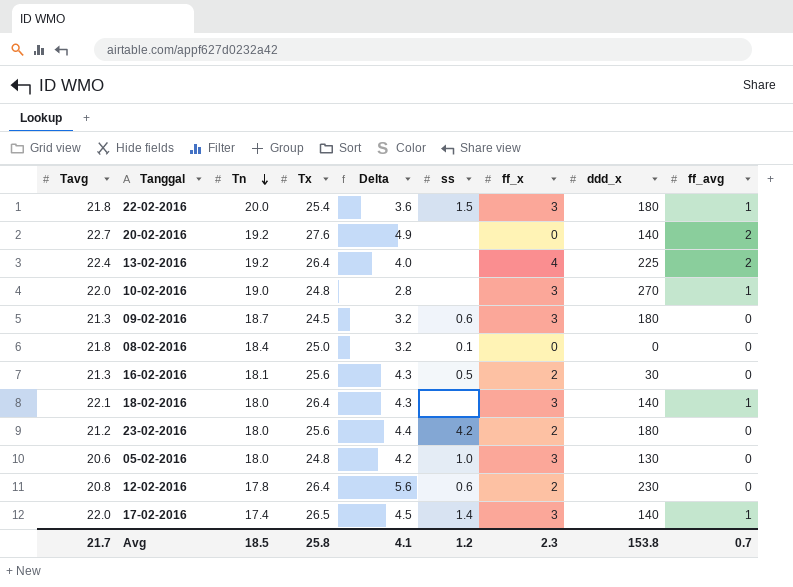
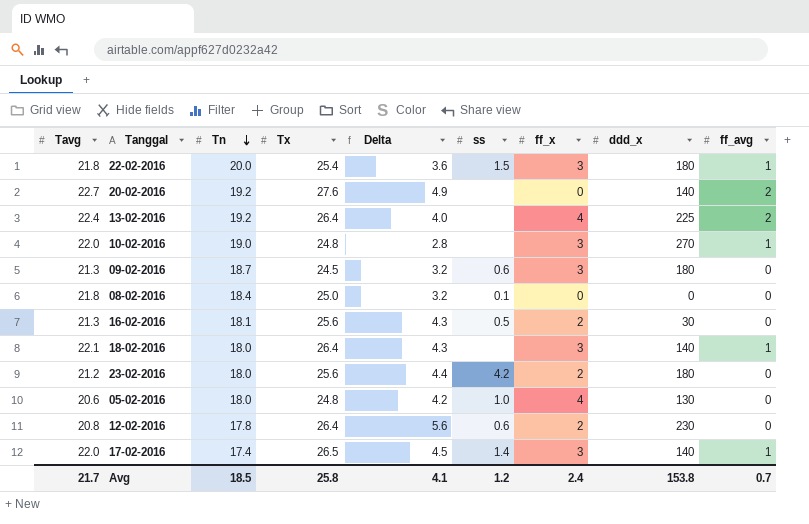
05-02-2016 | ff_x: 3 -> 4
Avg | ff_x: 2.3 -> 2.4

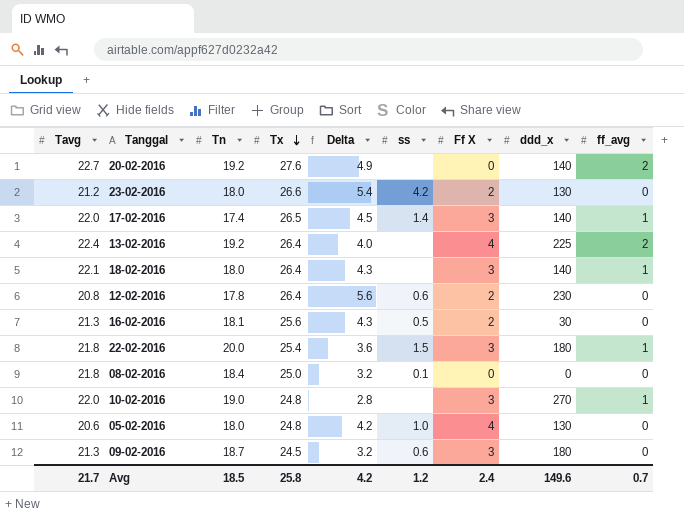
row order: Tn descending -> Tx descending
column name: ff_x -> Ff X
23-02-2016 | Tx: 25.6 -> 26.6
23-02-2016 | Delta: 4.4 -> 5.4
23-02-2016 | ddd_x: 180 -> 130
Avg | Delta: 4.1 -> 4.2
Avg | ddd_x: 153.8 -> 149.6

